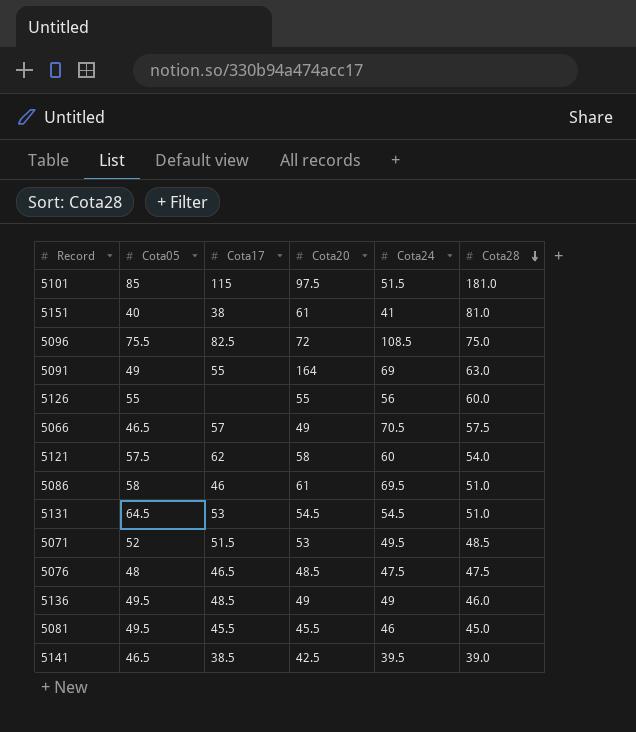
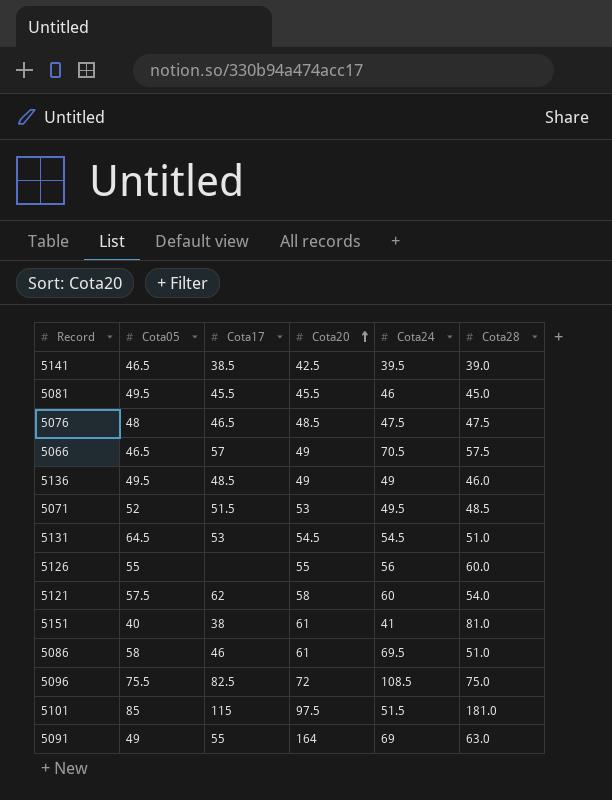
row order: Cota28 descending -> Cota20 ascending

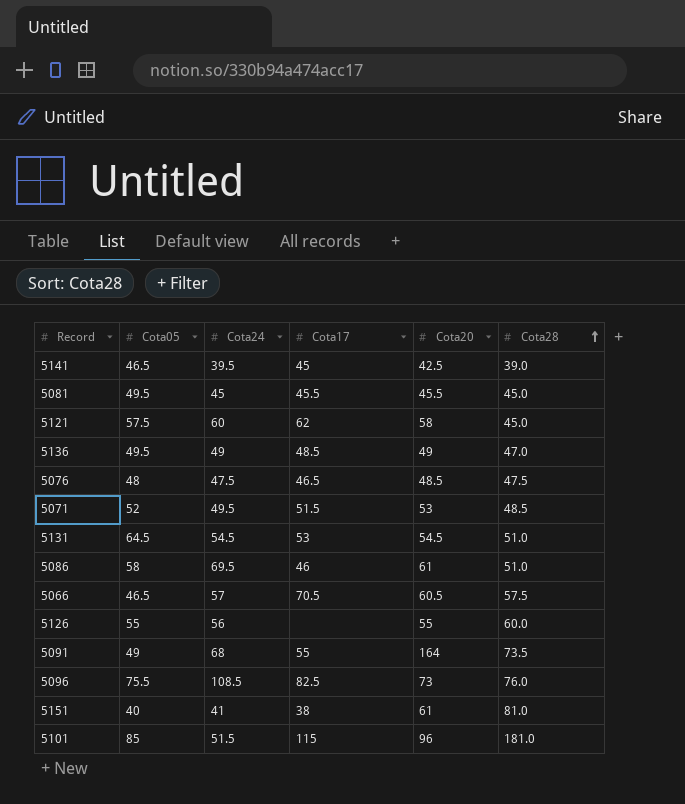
row order: Cota20 ascending -> Cota28 ascending
column Cota24 | position: 5 -> 3
5141 | Cota17: 38.5 -> 45
5081 | Cota24: 46 -> 45
5121 | Cota28: 54.0 -> 45.0
5136 | Cota28: 46.0 -> 47.0
5066 | Cota24: 70.5 -> 57
5066 | Cota17: 57 -> 70.5
5066 | Cota20: 49 -> 60.5
5091 | Cota24: 69 -> 68
5091 | Cota28: 63.0 -> 73.5
5096 | Cota20: 72 -> 73
5096 | Cota28: 75.0 -> 76.0
5101 | Cota20: 97.5 -> 96

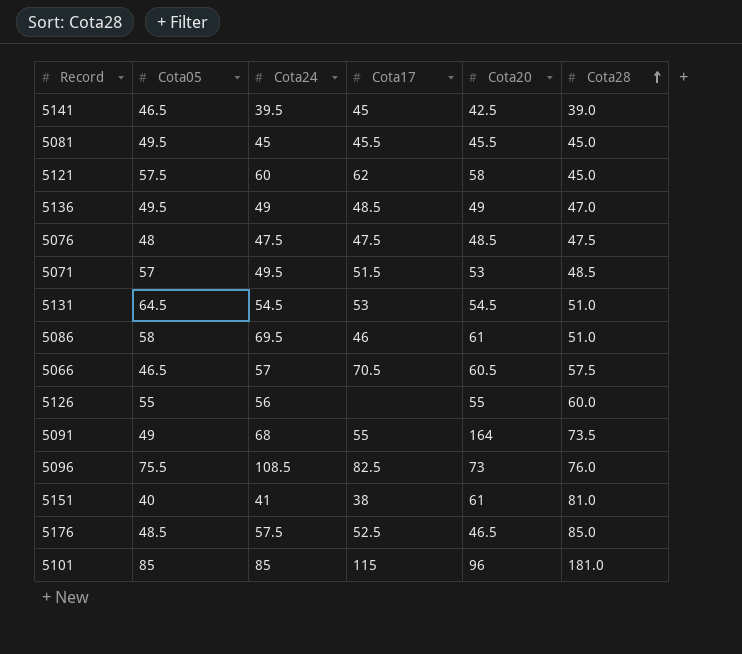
5076 | Cota17: 46.5 -> 47.5
5071 | Cota05: 52 -> 57
row 5176: none -> 48.5 | 57.5 | 52.5 | 46.5 | 85.0
5101 | Cota24: 51.5 -> 85

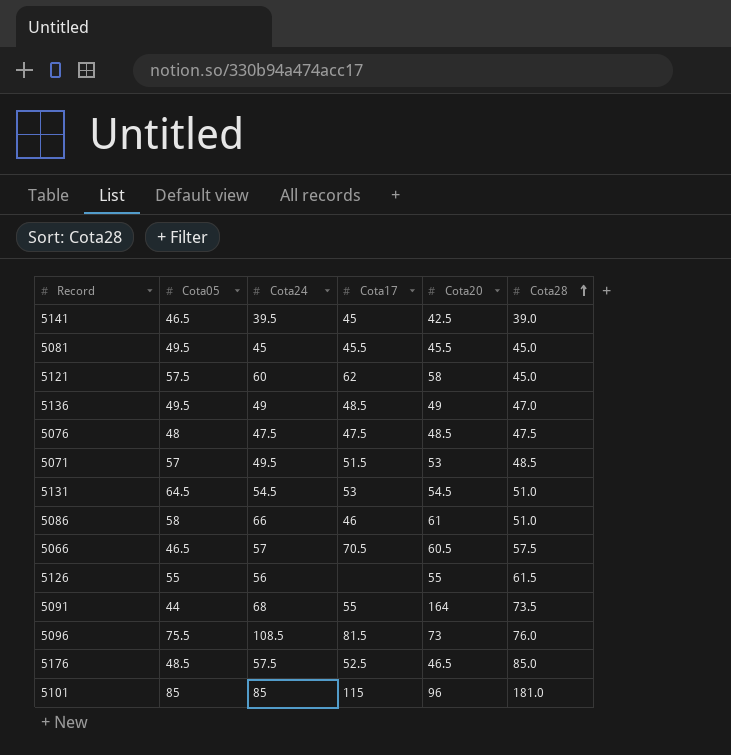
row 5151: 40 | 41 | 38 | 61 | 81.0 -> none
5086 | Cota24: 69.5 -> 66
5126 | Cota28: 60.0 -> 61.5
5091 | Cota05: 49 -> 44
5096 | Cota17: 82.5 -> 81.5

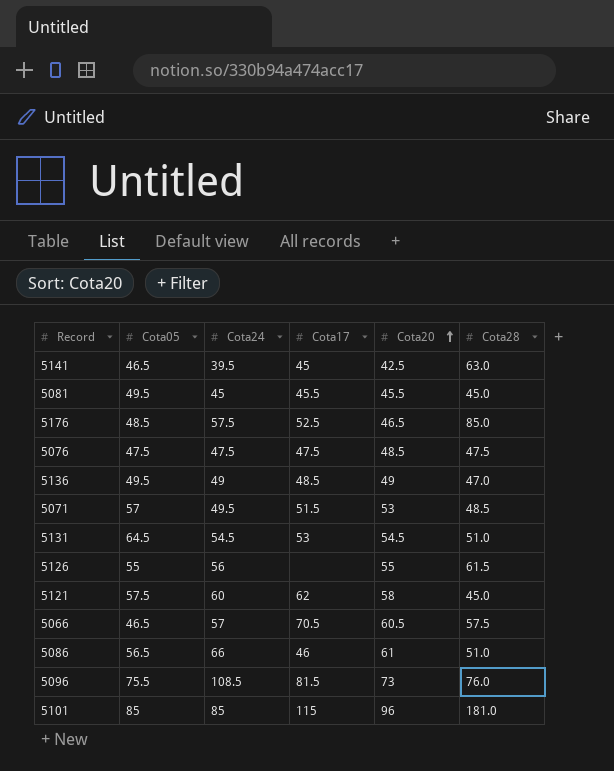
row order: Cota28 ascending -> Cota20 ascending
row 5091: 44 | 68 | 55 | 164 | 73.5 -> none
5141 | Cota28: 39.0 -> 63.0
5076 | Cota05: 48 -> 47.5
5086 | Cota05: 58 -> 56.5

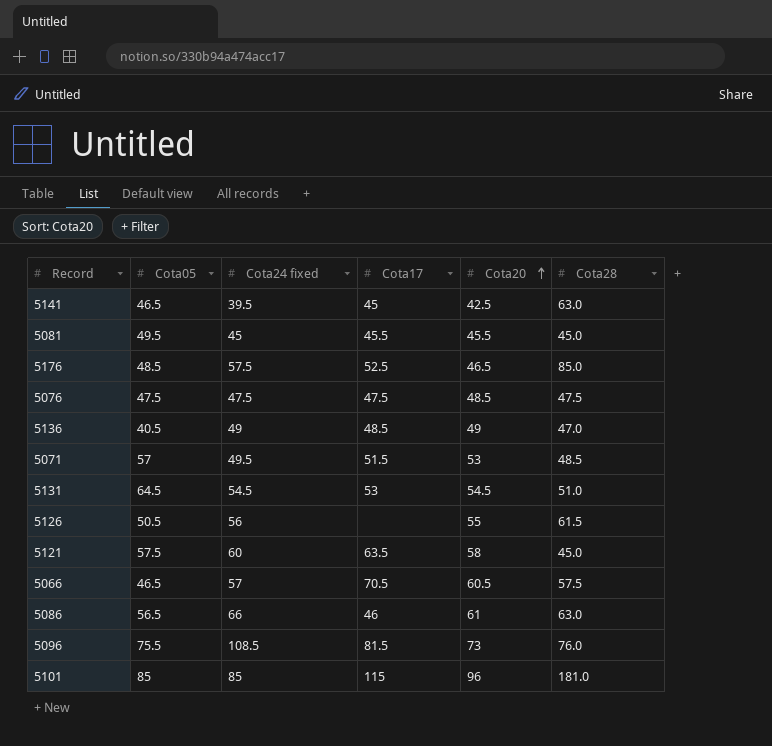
column name: Cota24 -> Cota24 fixed
5136 | Cota05: 49.5 -> 40.5
5126 | Cota05: 55 -> 50.5
5121 | Cota17: 62 -> 63.5
5086 | Cota28: 51.0 -> 63.0

